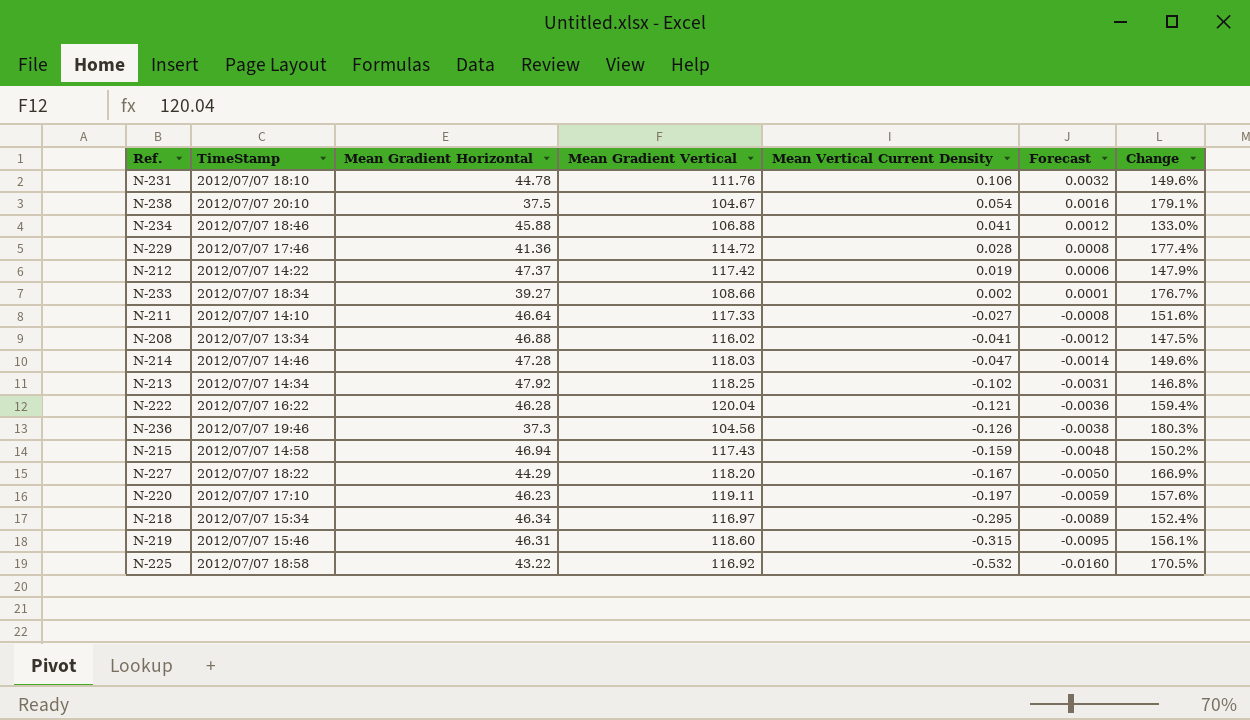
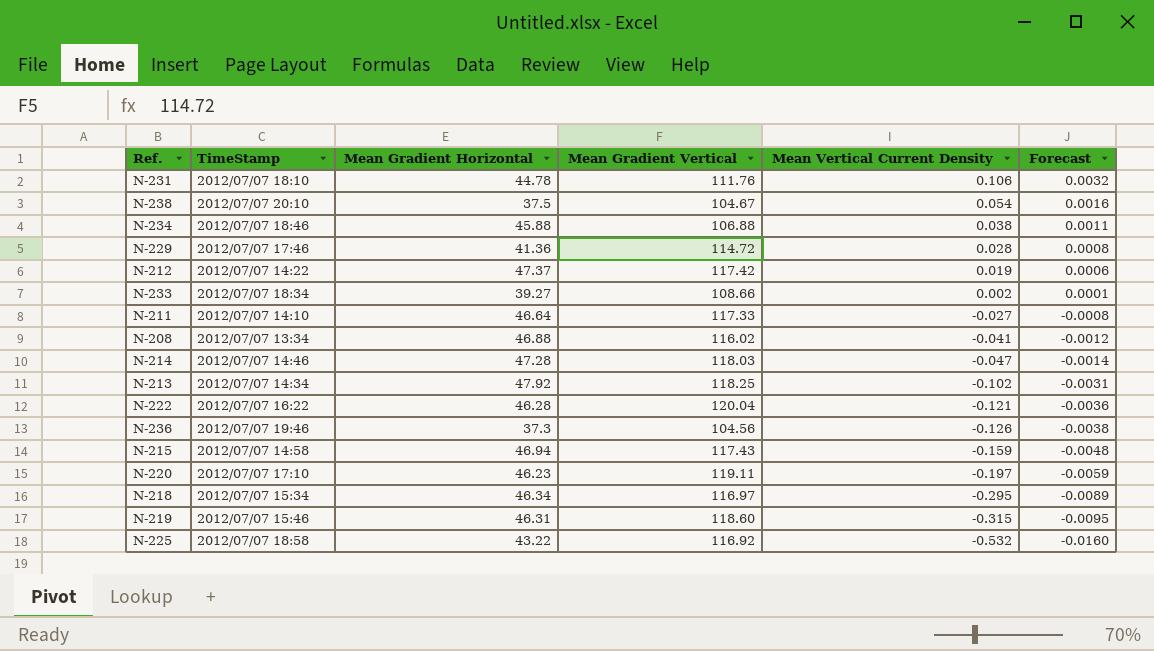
column Change | formula: ([Mean Gradient Vertical] - [Mean Gradient Horizontal]) / [Mean Gradient Horizontal] -> none
row N-227: 2012/07/07 18:22 | 44.29 | 118.20 | -0.167 | -0.0050 | 166.9% -> none
N-234 | Mean Vertical Current Density: 0.041 -> 0.038
N-234 | Forecast: 0.0012 -> 0.0011

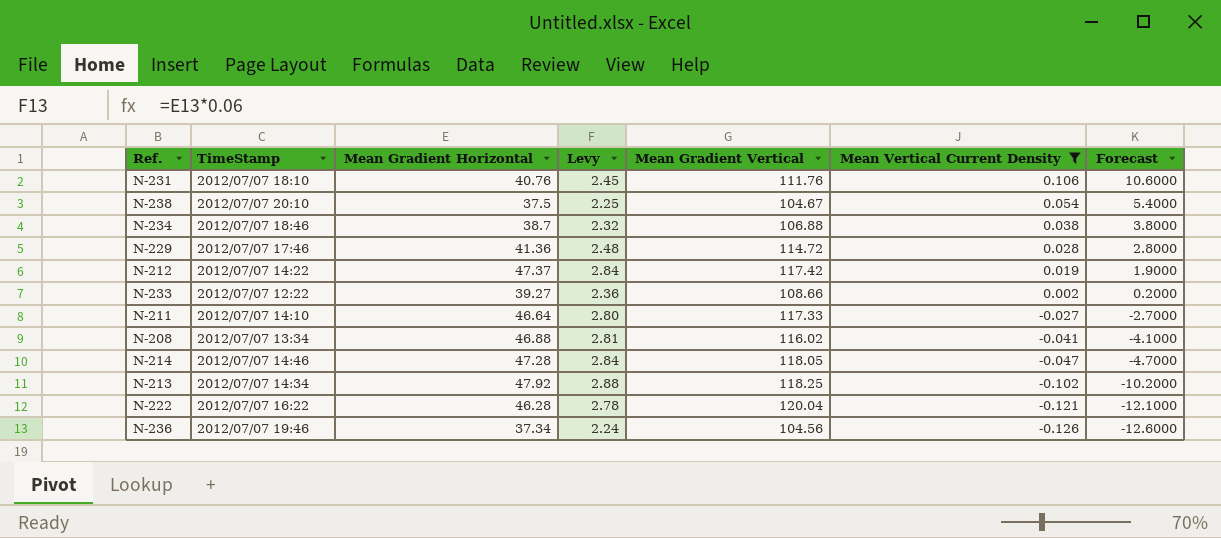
filter: none -> Mean Vertical Current Density >= -0.126
column Levy | formula: none -> [Mean Gradient Horizontal] * 0.06
column Forecast | formula: [Mean Vertical Current Density] * 0.03 -> [Mean Vertical Current Density] * 100
N-231 | Mean Gradient Horizontal: 44.78 -> 40.76
N-234 | Mean Gradient Horizontal: 45.88 -> 38.7
N-233 | TimeStamp: 2012/07/07 18:34 -> 2012/07/07 12:22
N-214 | Mean Gradient Vertical: 118.03 -> 118.05
N-236 | Mean Gradient Horizontal: 37.3 -> 37.34

